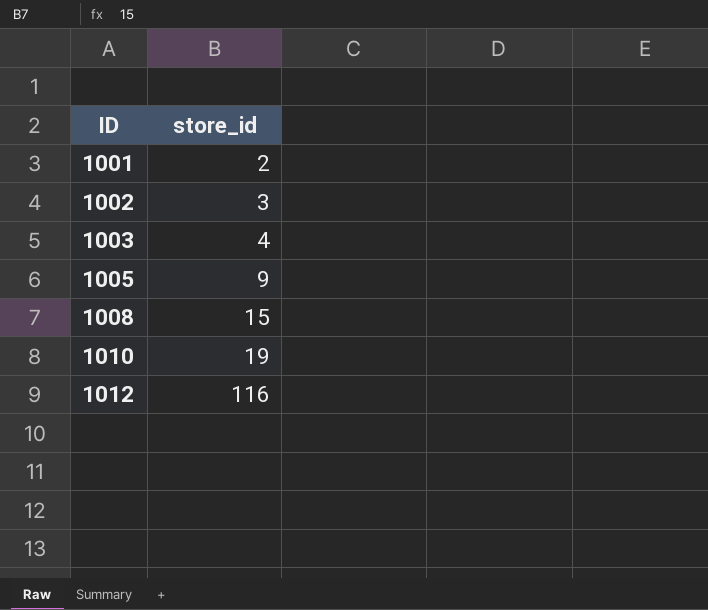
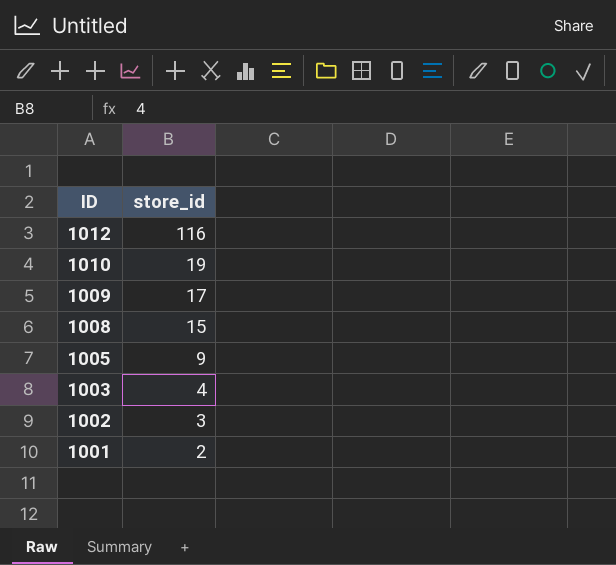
row order: ID ascending -> ID descending
row 1009: none -> 17

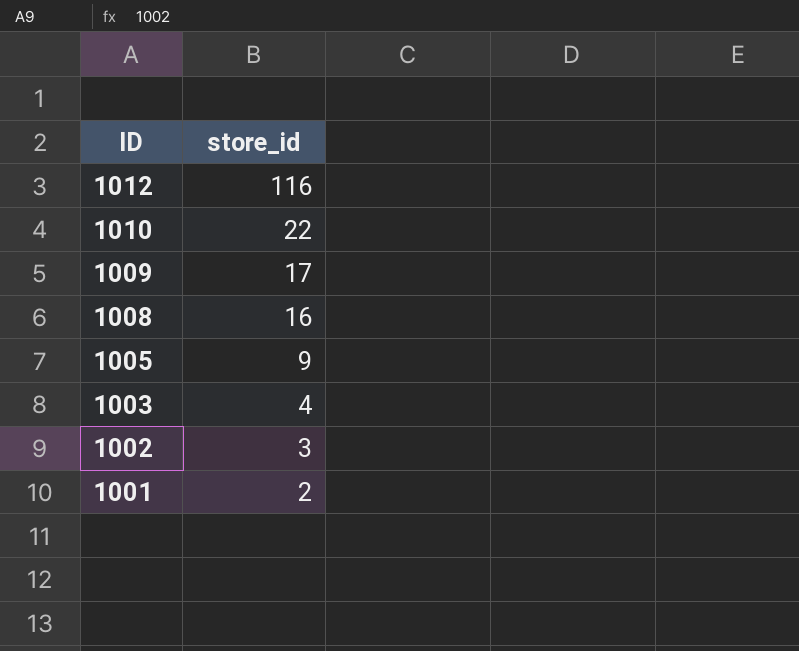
1010 | store_id: 19 -> 22
1008 | store_id: 15 -> 16

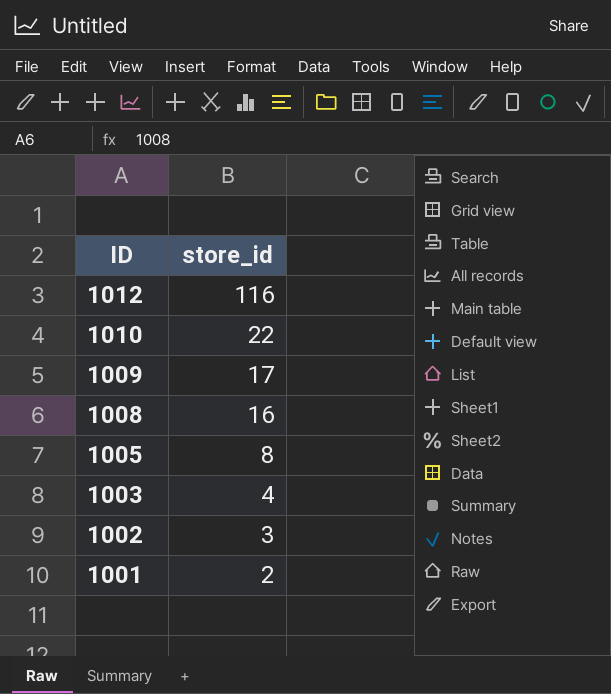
1005 | store_id: 9 -> 8

